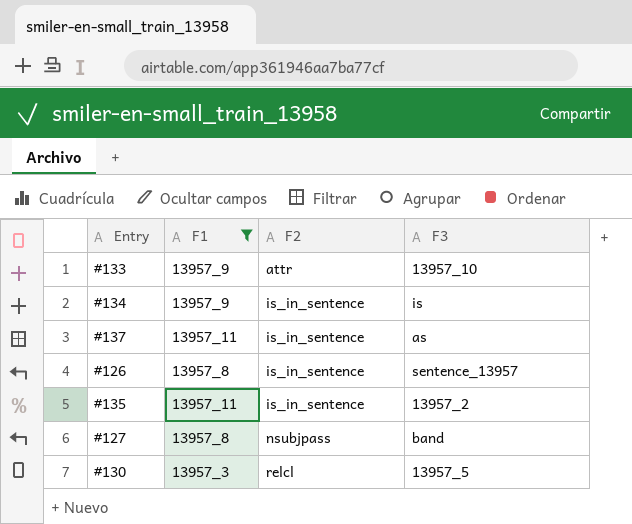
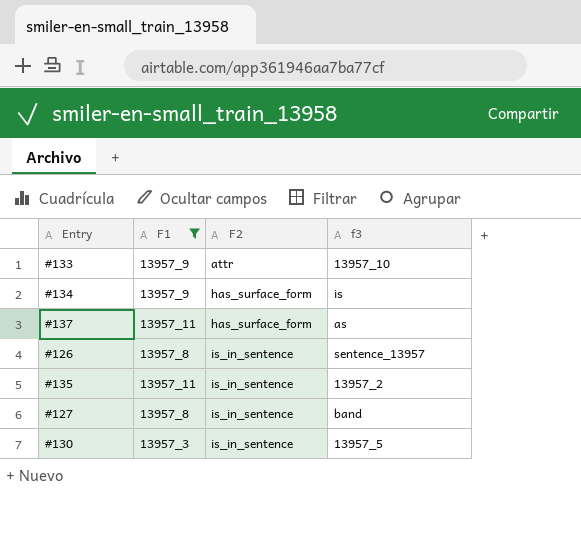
column name: F3 -> f3
#134 | F2: is_in_sentence -> has_surface_form
#137 | F2: is_in_sentence -> has_surface_form
#127 | F2: nsubjpass -> is_in_sentence
#130 | F2: relcl -> is_in_sentence

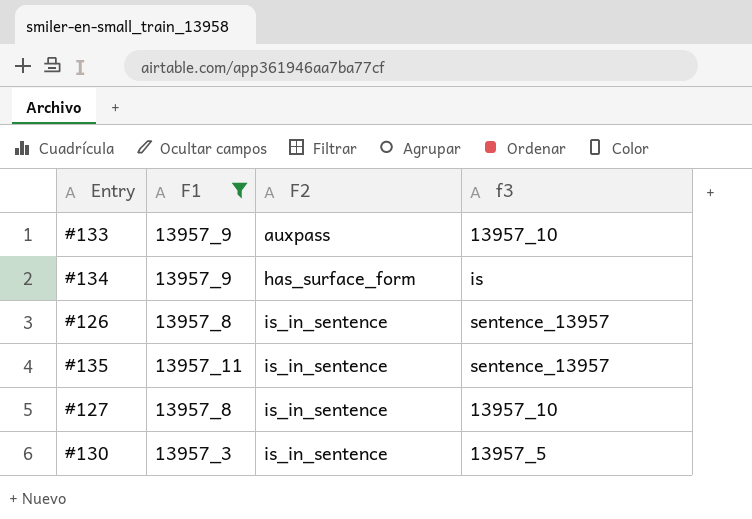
row #137: 13957_11 | has_surface_form | as -> none
#133 | F2: attr -> auxpass
#135 | f3: 13957_2 -> sentence_13957
#127 | f3: band -> 13957_10

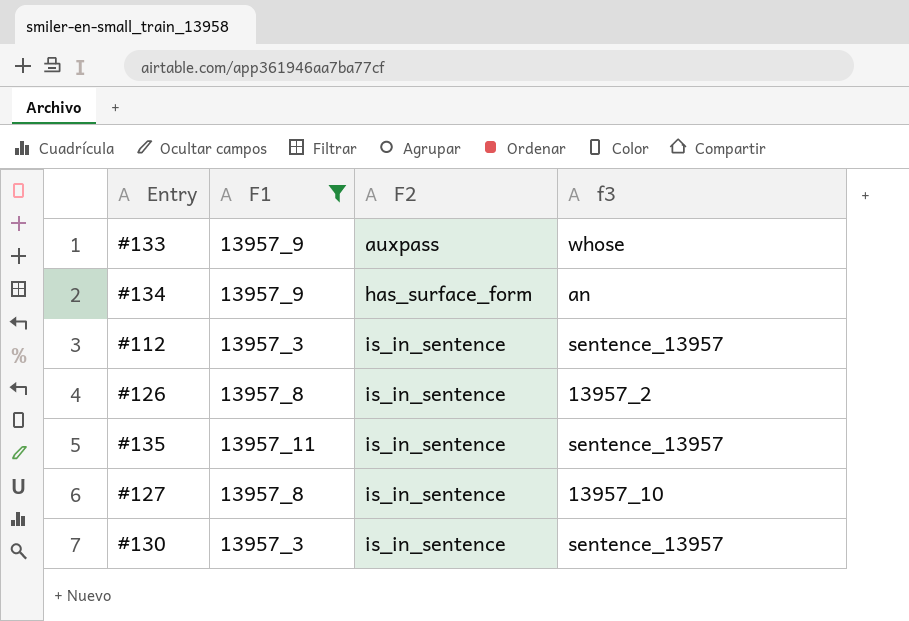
#133 | f3: 13957_10 -> whose
#134 | f3: is -> an
row #112: none -> 13957_3 | is_in_sentence | sentence_13957
#126 | f3: sentence_13957 -> 13957_2
#130 | f3: 13957_5 -> sentence_13957

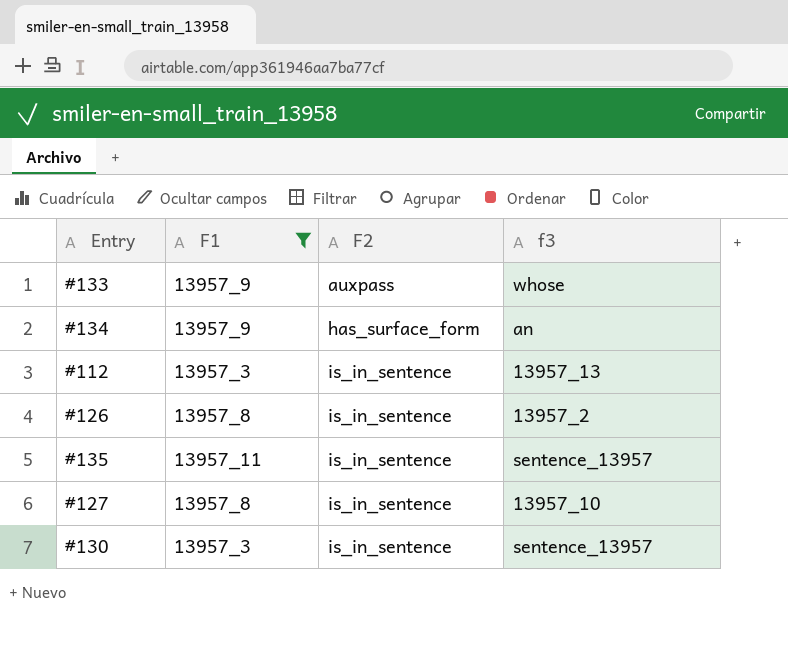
#112 | f3: sentence_13957 -> 13957_13

